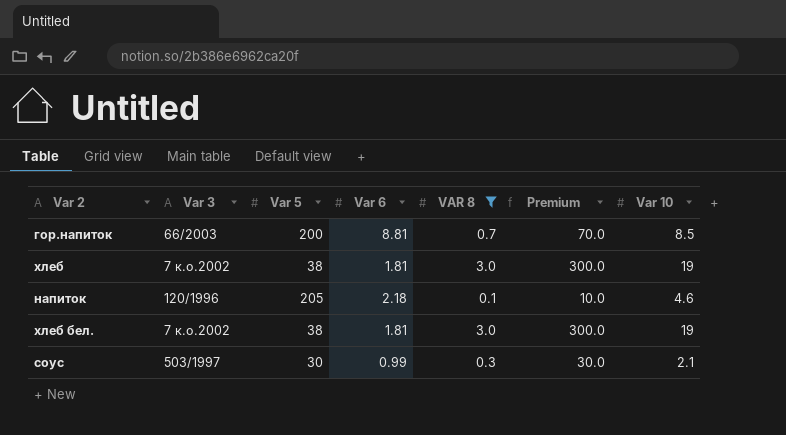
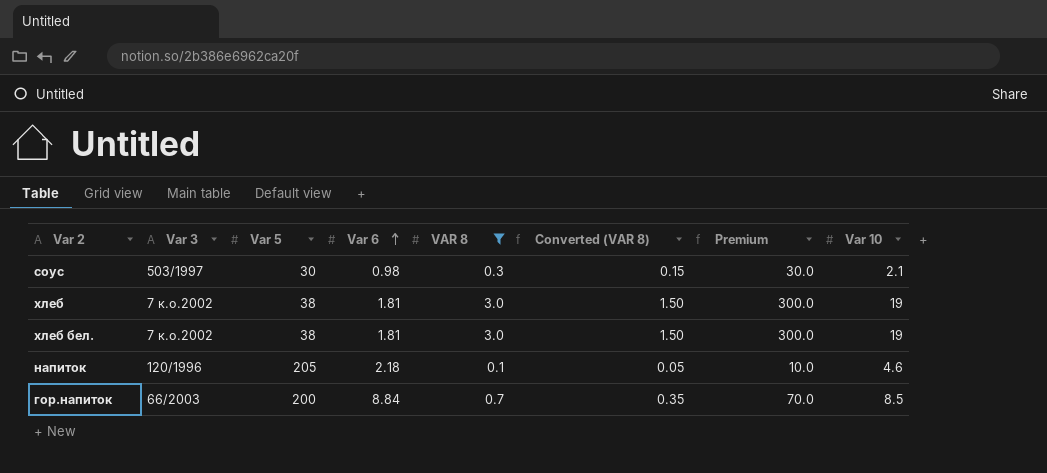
row order: none -> Var 6 ascending
column Converted (VAR 8) | formula: none -> [VAR 8] * 0.5
соус | Var 6: 0.99 -> 0.98
гор.напиток | Var 6: 8.81 -> 8.84

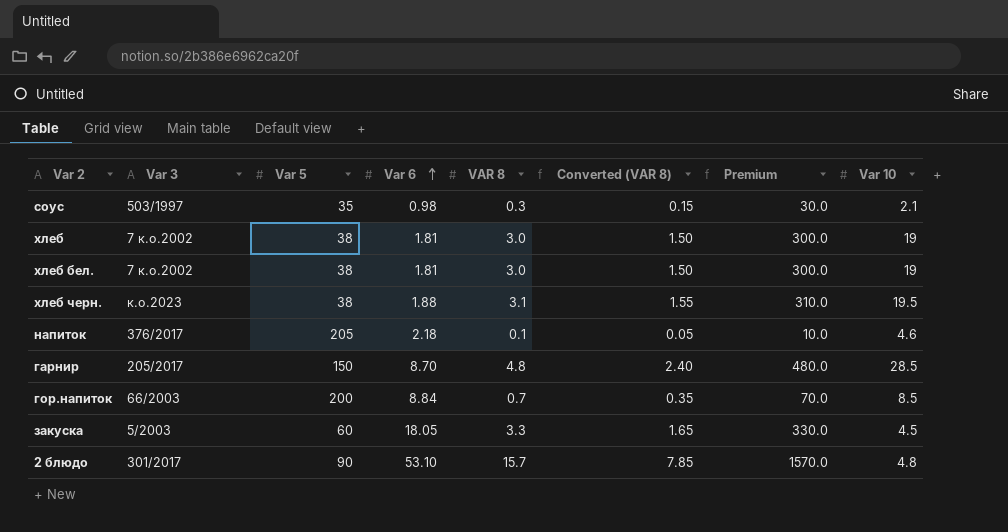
filter: VAR 8 <= 3.0 -> none
соус | Var 5: 30 -> 35
напиток | Var 3: 120/1996 -> 376/2017

